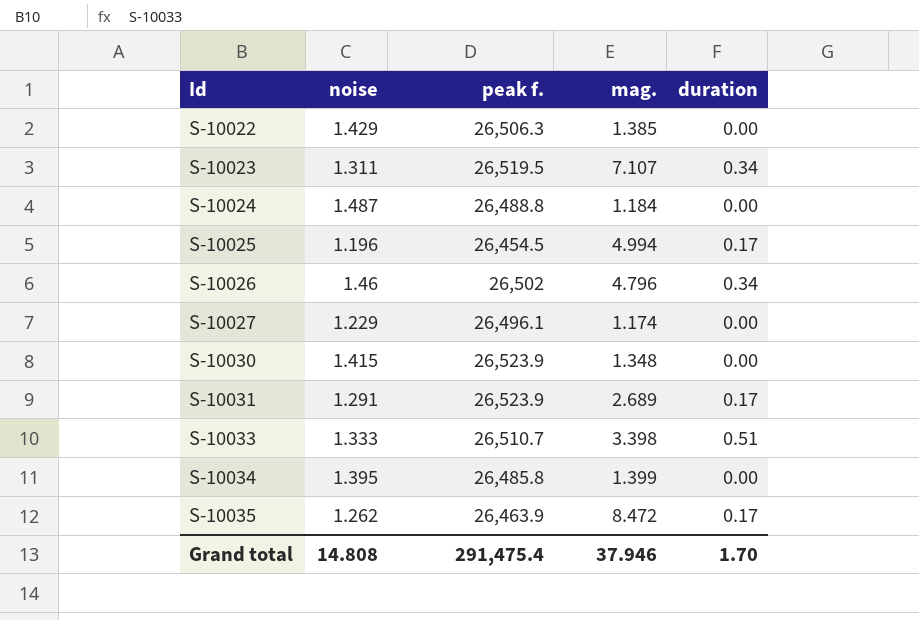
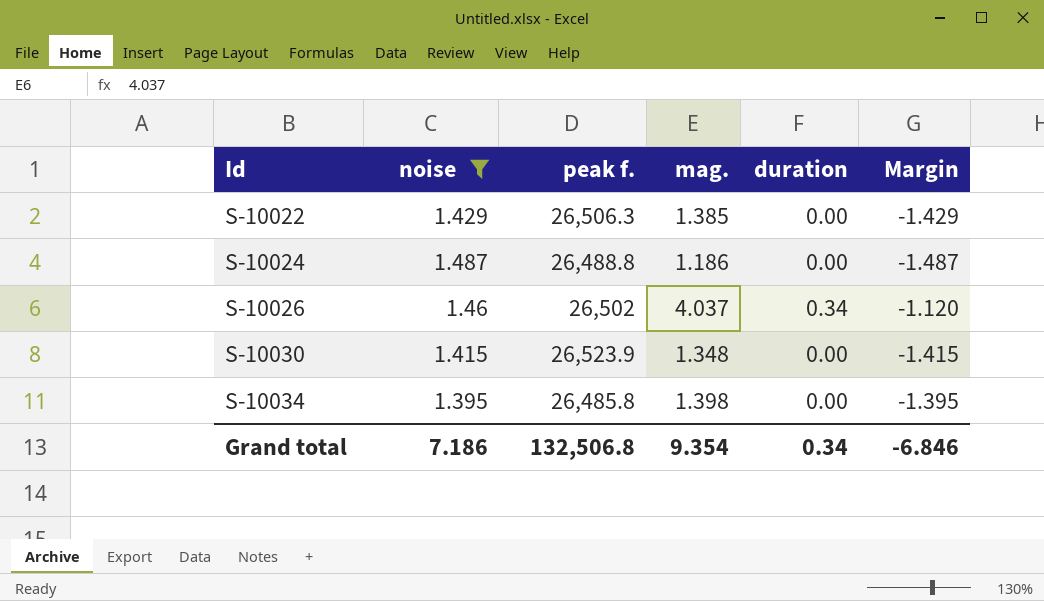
filter: none -> noise >= 1.395
column Margin | formula: none -> [duration] - [noise]
S-10024 | mag.: 1.184 -> 1.186
S-10026 | mag.: 4.796 -> 4.037
S-10034 | mag.: 1.399 -> 1.398
Grand total | noise: 14.808 -> 7.186
Grand total | peak f.: 291,475.4 -> 132,506.8
Grand total | mag.: 37.946 -> 9.354
Grand total | duration: 1.70 -> 0.34

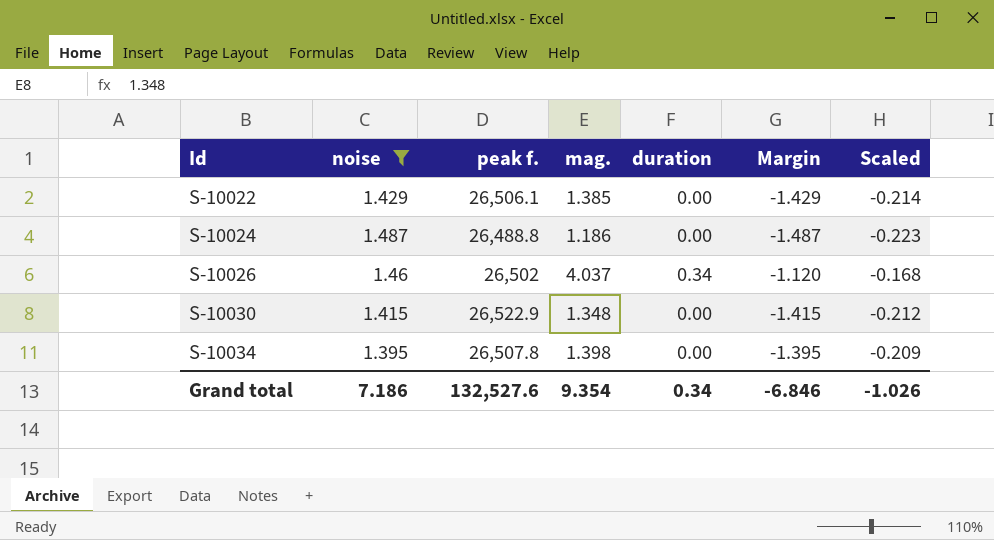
column Scaled | formula: none -> [Margin] * 0.15
S-10022 | peak f.: 26,506.3 -> 26,506.1
S-10030 | peak f.: 26,523.9 -> 26,522.9
S-10034 | peak f.: 26,485.8 -> 26,507.8
Grand total | peak f.: 132,506.8 -> 132,527.6

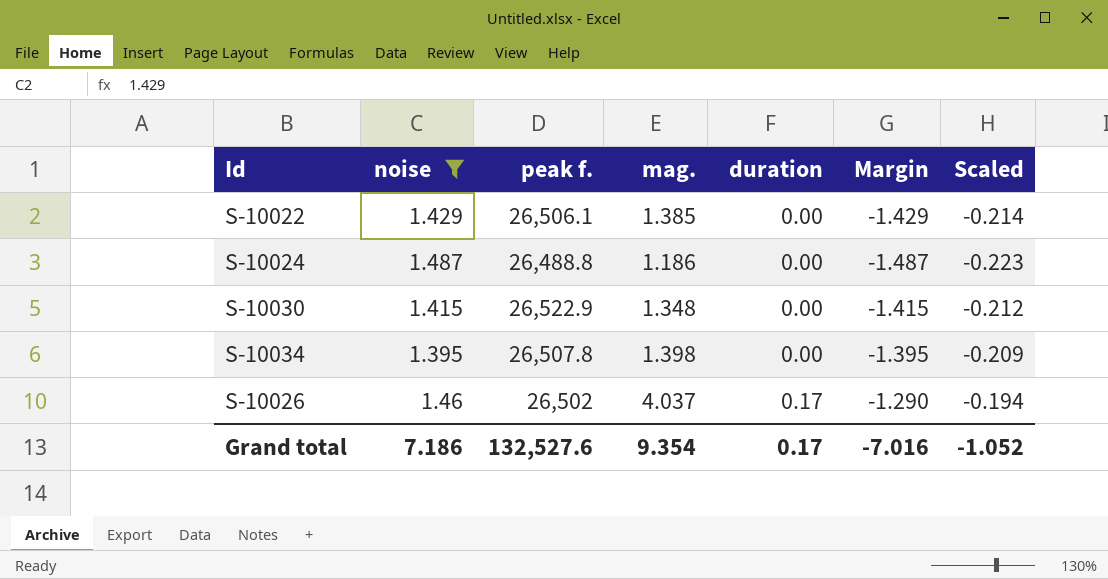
row order: Id ascending -> duration ascending
S-10026 | duration: 0.34 -> 0.17
S-10026 | Margin: -1.120 -> -1.290
S-10026 | Scaled: -0.168 -> -0.194
Grand total | duration: 0.34 -> 0.17
Grand total | Margin: -6.846 -> -7.016
Grand total | Scaled: -1.026 -> -1.052

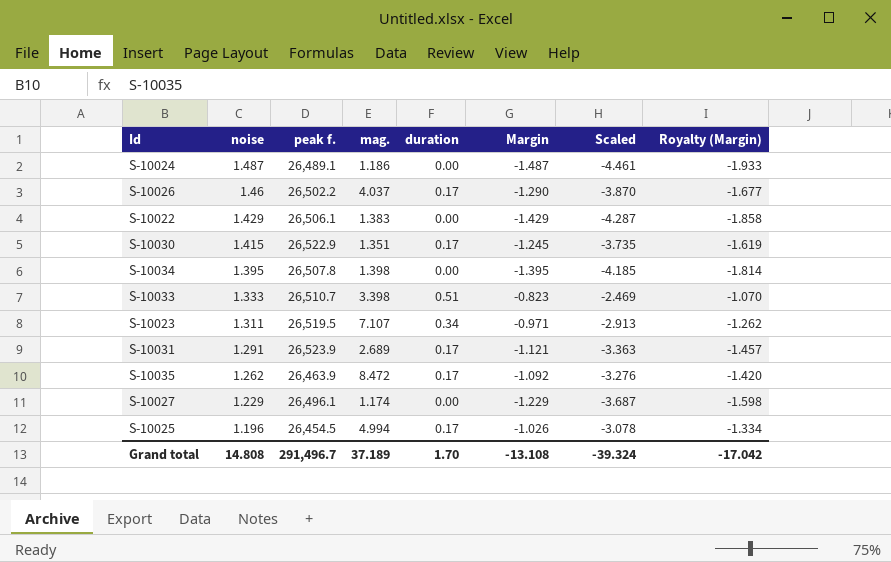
filter: noise >= 1.395 -> none
row order: duration ascending -> noise descending
column Scaled | formula: [Margin] * 0.15 -> [Margin] * 3
column Royalty (Margin) | formula: none -> [Margin] * 1.3
S-10024 | peak f.: 26,488.8 -> 26,489.1
S-10026 | peak f.: 26,502 -> 26,502.2
S-10022 | mag.: 1.385 -> 1.383
S-10030 | mag.: 1.348 -> 1.351
S-10030 | duration: 0.00 -> 0.17
S-10030 | Margin: -1.415 -> -1.245
Grand total | noise: 7.186 -> 14.808
Grand total | peak f.: 132,527.6 -> 291,496.7
Grand total | mag.: 9.354 -> 37.189
Grand total | duration: 0.17 -> 1.70
Grand total | Margin: -7.016 -> -13.108
Grand total | Scaled: -1.052 -> -39.324

